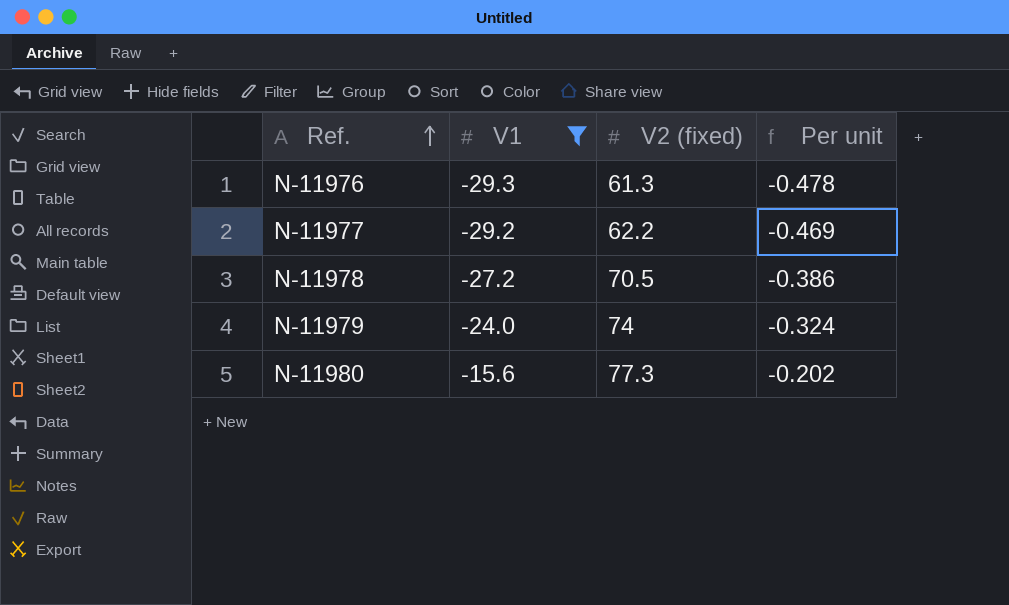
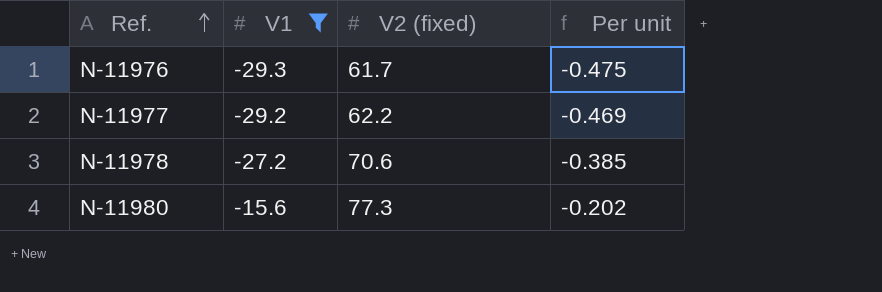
row N-11979: -24.0 | 74 | -0.324 -> none
N-11976 | V2 (fixed): 61.3 -> 61.7
N-11976 | Per unit: -0.478 -> -0.475
N-11978 | V2 (fixed): 70.5 -> 70.6
N-11978 | Per unit: -0.386 -> -0.385

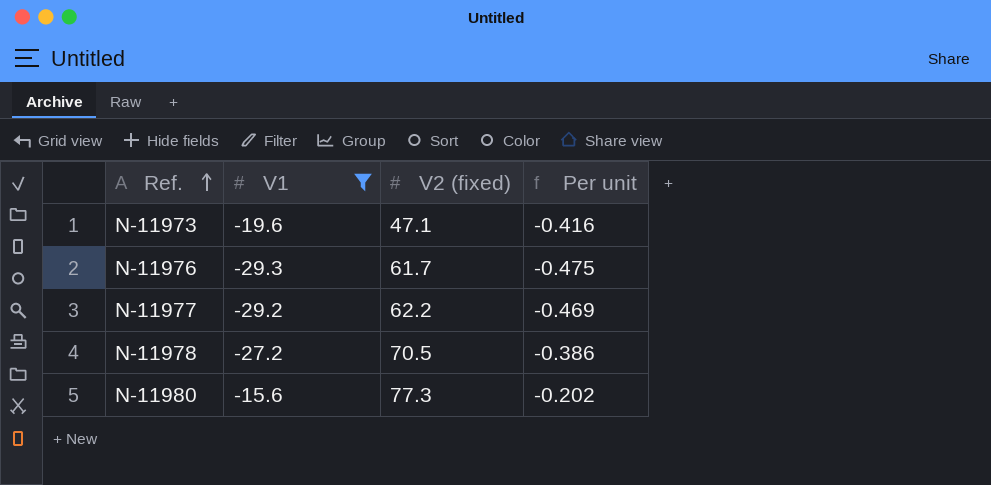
row N-11973: none -> -19.6 | 47.1 | -0.416
N-11978 | V2 (fixed): 70.6 -> 70.5
N-11978 | Per unit: -0.385 -> -0.386

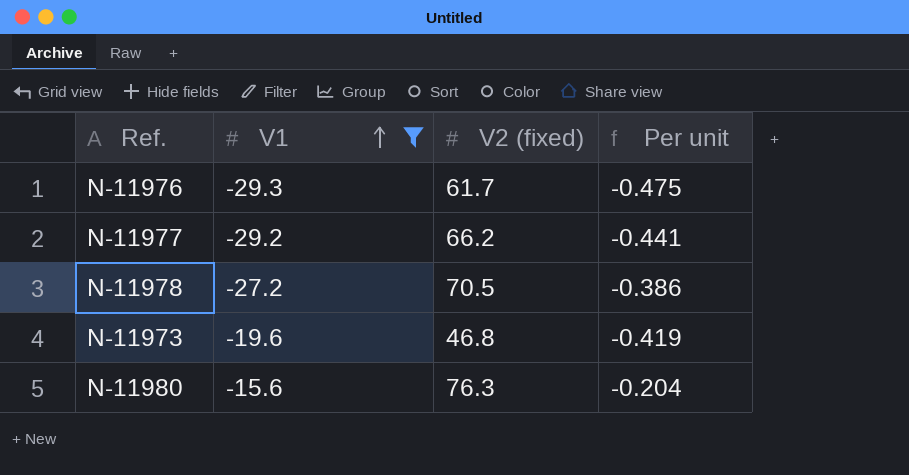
row order: Ref. ascending -> V1 ascending
N-11977 | V2 (fixed): 62.2 -> 66.2
N-11977 | Per unit: -0.469 -> -0.441
N-11973 | V2 (fixed): 47.1 -> 46.8
N-11973 | Per unit: -0.416 -> -0.419
N-11980 | V2 (fixed): 77.3 -> 76.3
N-11980 | Per unit: -0.202 -> -0.204

